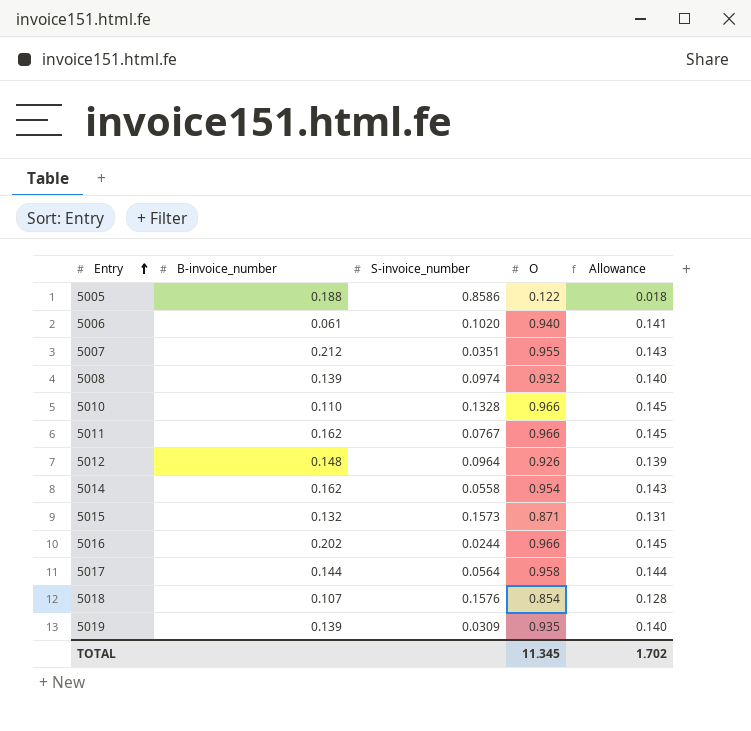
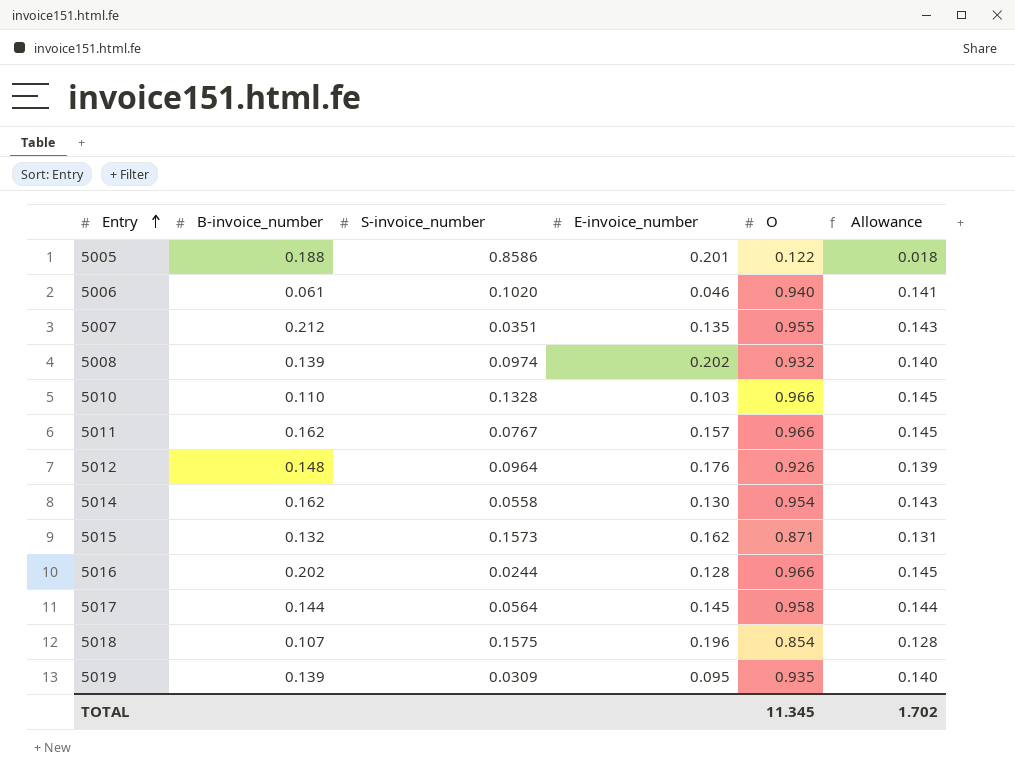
column E-invoice_number | position: none -> 4
5018 | S-invoice_number: 0.1576 -> 0.1575

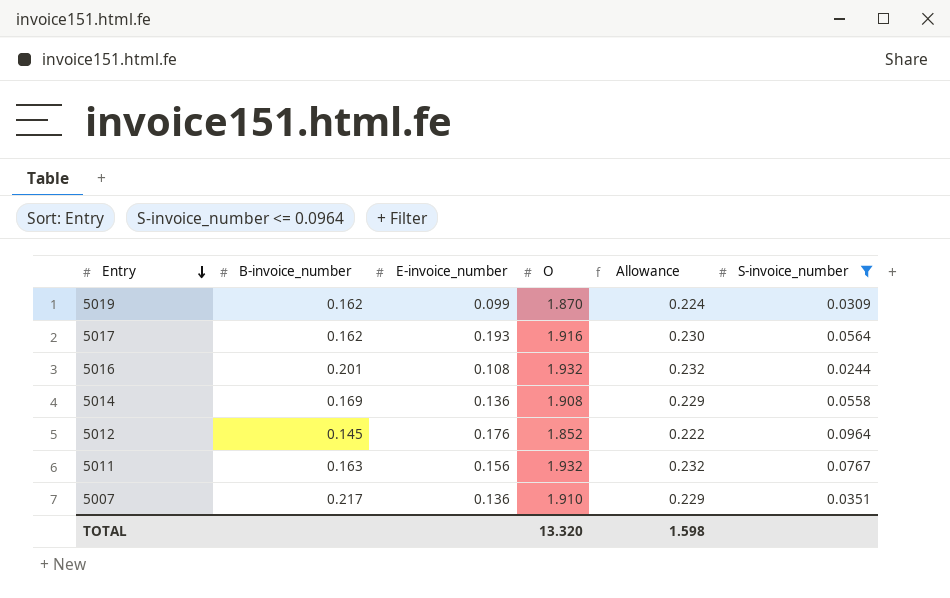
filter: none -> S-invoice_number <= 0.0964
row order: Entry ascending -> Entry descending
column Allowance | formula: [O] * 0.15 -> [O] * 0.12
column S-invoice_number | position: 3 -> 6
5019 | B-invoice_number: 0.139 -> 0.162
5019 | E-invoice_number: 0.095 -> 0.099
5019 | O: 0.935 -> 1.870
5017 | B-invoice_number: 0.144 -> 0.162
5017 | E-invoice_number: 0.145 -> 0.193
5017 | O: 0.958 -> 1.916
5016 | B-invoice_number: 0.202 -> 0.201
5016 | E-invoice_number: 0.128 -> 0.108
5016 | O: 0.966 -> 1.932
5014 | B-invoice_number: 0.162 -> 0.169
5014 | E-invoice_number: 0.130 -> 0.136
5014 | O: 0.954 -> 1.908
5012 | B-invoice_number: 0.148 -> 0.145
5012 | O: 0.926 -> 1.852
5011 | B-invoice_number: 0.162 -> 0.163
5011 | E-invoice_number: 0.157 -> 0.156
5011 | O: 0.966 -> 1.932
5007 | B-invoice_number: 0.212 -> 0.217
5007 | E-invoice_number: 0.135 -> 0.136
5007 | O: 0.955 -> 1.910
TOTAL | O: 11.345 -> 13.320
TOTAL | Allowance: 1.702 -> 1.598

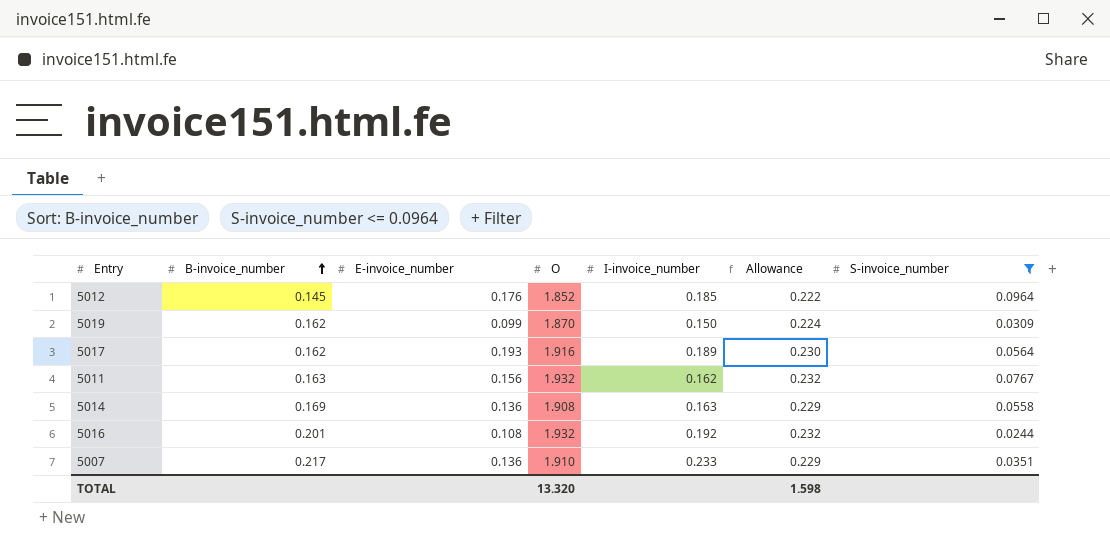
row order: Entry descending -> B-invoice_number ascending
column I-invoice_number | position: none -> 5

